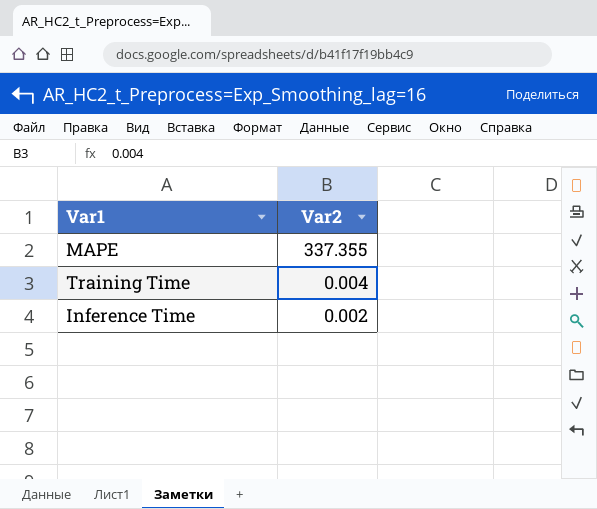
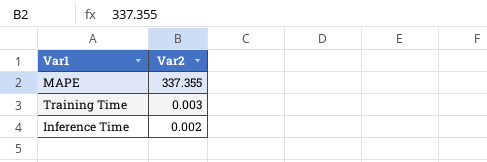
Training Time | Var2: 0.004 -> 0.003

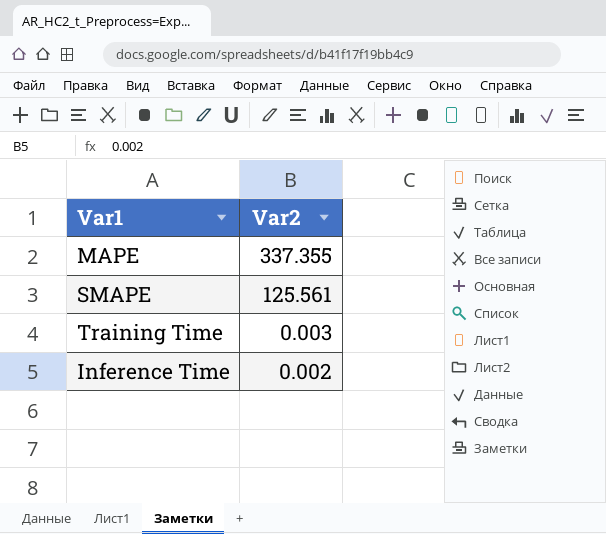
row SMAPE: none -> 125.561

